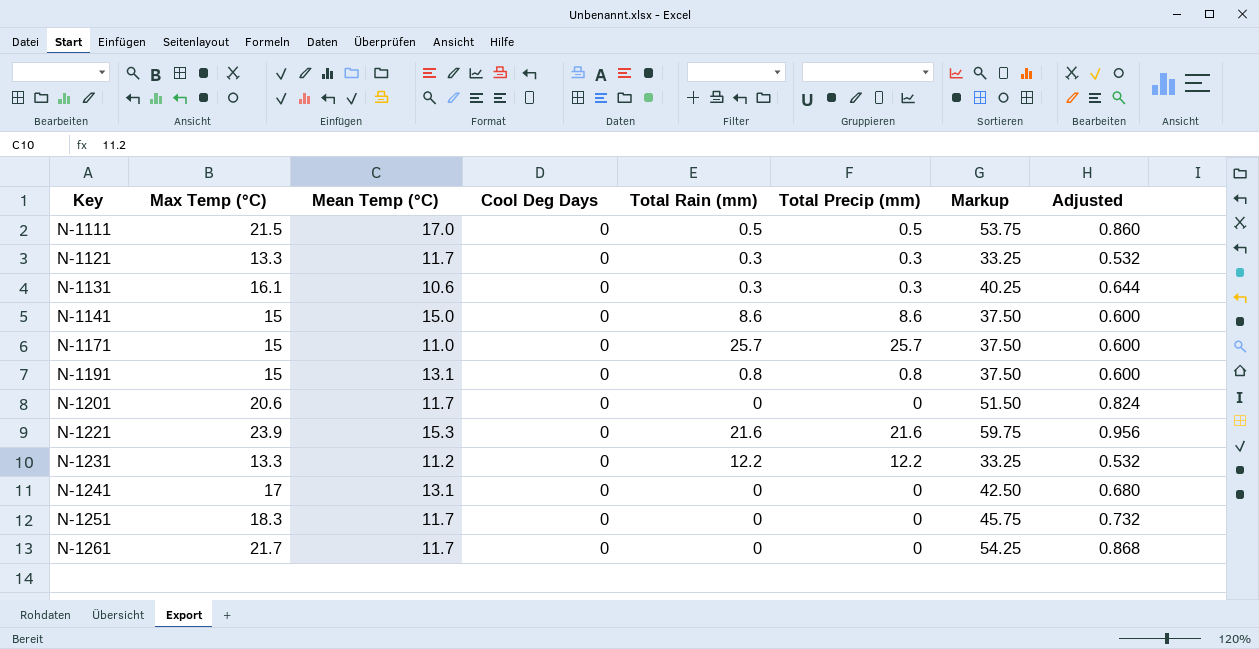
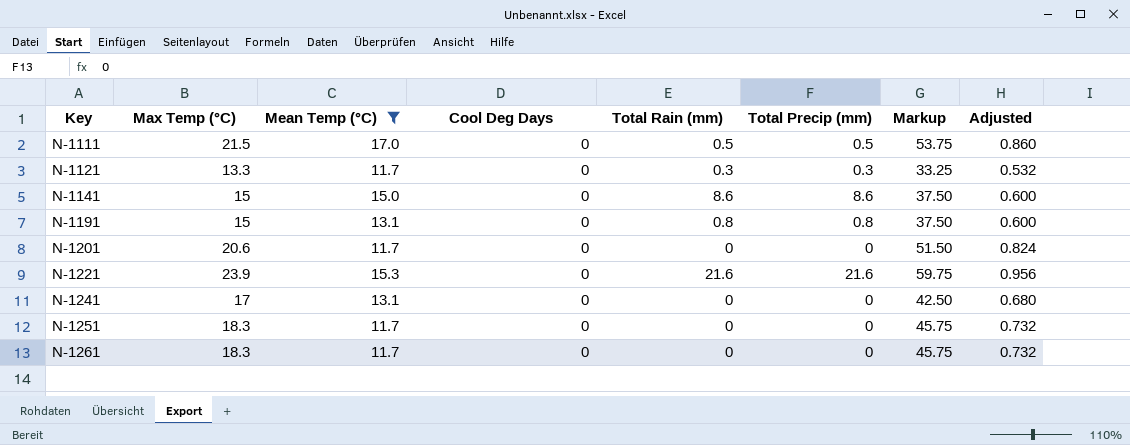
filter: none -> Mean Temp (°C) >= 11.7
N-1261 | Max Temp (°C): 21.7 -> 18.3
N-1261 | Markup: 54.25 -> 45.75
N-1261 | Adjusted: 0.868 -> 0.732

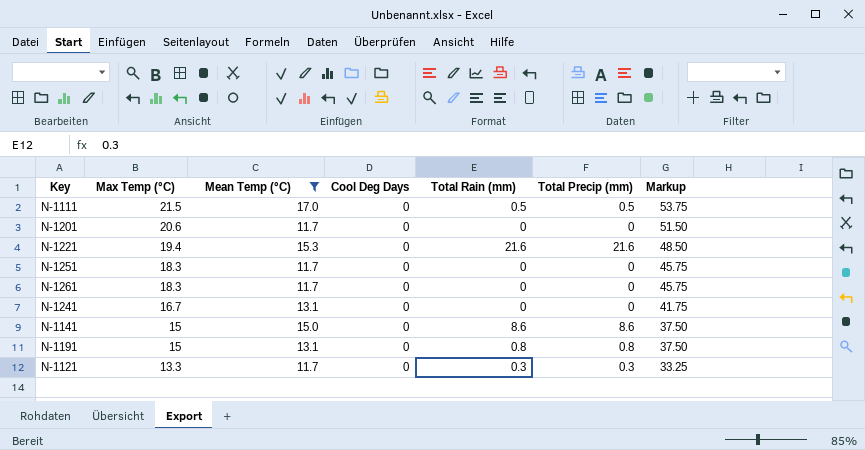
row order: Key ascending -> Max Temp (°C) descending
column Adjusted | formula: [Max Temp (°C)] * 0.04 -> none
N-1221 | Max Temp (°C): 23.9 -> 19.4
N-1221 | Markup: 59.75 -> 48.50
N-1241 | Max Temp (°C): 17 -> 16.7
N-1241 | Markup: 42.50 -> 41.75

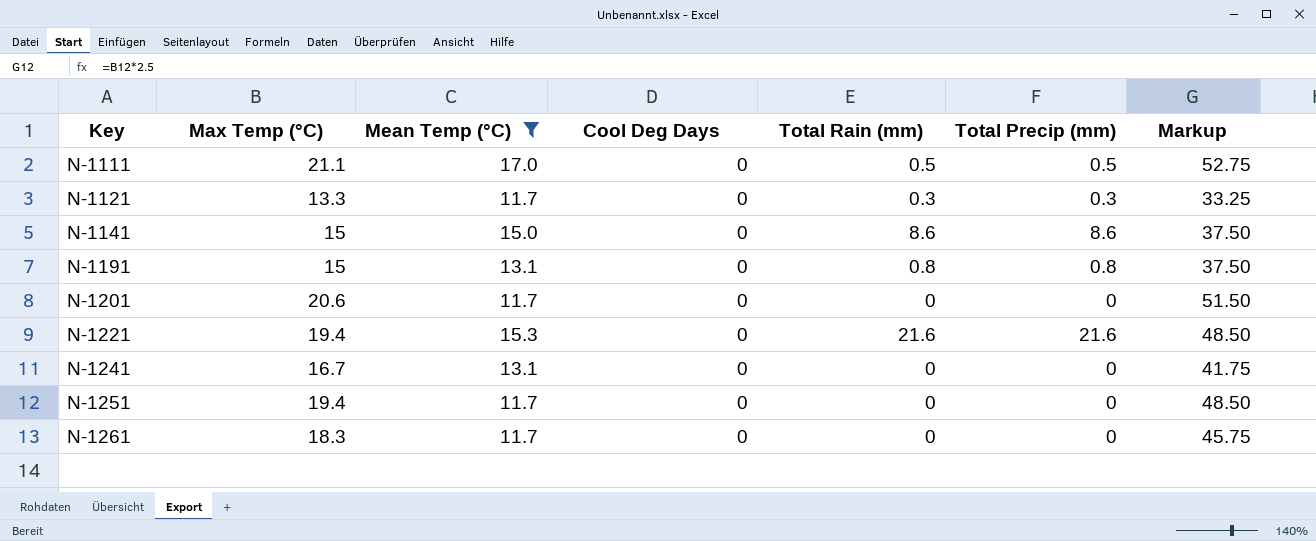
row order: Max Temp (°C) descending -> Key ascending
N-1111 | Max Temp (°C): 21.5 -> 21.1
N-1111 | Markup: 53.75 -> 52.75
N-1251 | Max Temp (°C): 18.3 -> 19.4
N-1251 | Markup: 45.75 -> 48.50

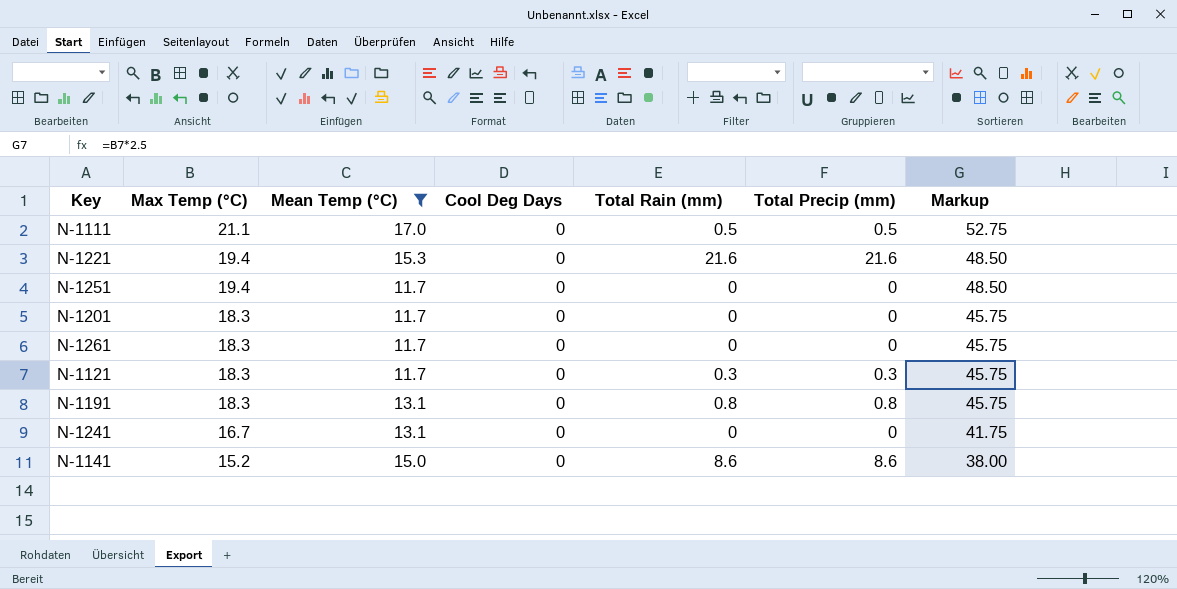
row order: Key ascending -> Max Temp (°C) descending
N-1201 | Max Temp (°C): 20.6 -> 18.3
N-1201 | Markup: 51.50 -> 45.75
N-1121 | Max Temp (°C): 13.3 -> 18.3
N-1121 | Markup: 33.25 -> 45.75
N-1191 | Max Temp (°C): 15 -> 18.3
N-1191 | Markup: 37.50 -> 45.75
N-1141 | Max Temp (°C): 15 -> 15.2
N-1141 | Markup: 37.50 -> 38.00

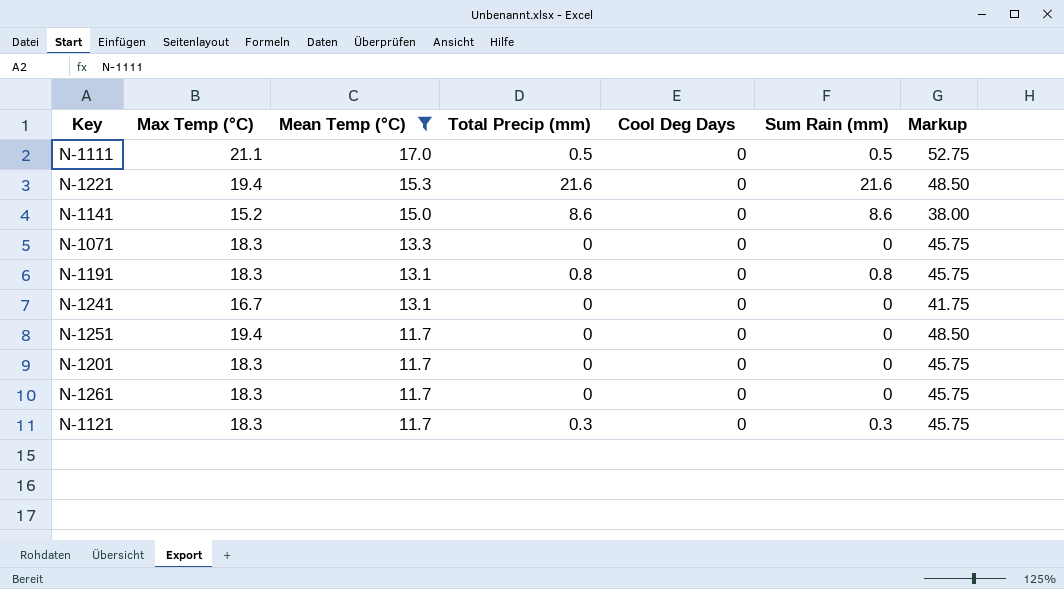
row order: Max Temp (°C) descending -> Mean Temp (°C) descending
column Total Precip (mm) | position: 6 -> 4
column name: Total Rain (mm) -> Sum Rain (mm)
row N-1071: none -> 18.3 | 13.3 | 0 | 0 | 0 | 45.75

